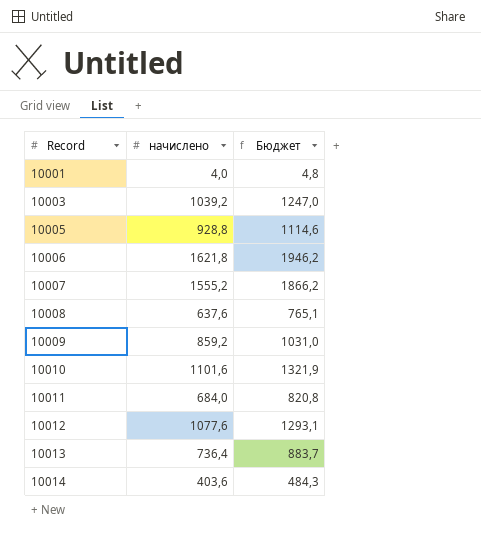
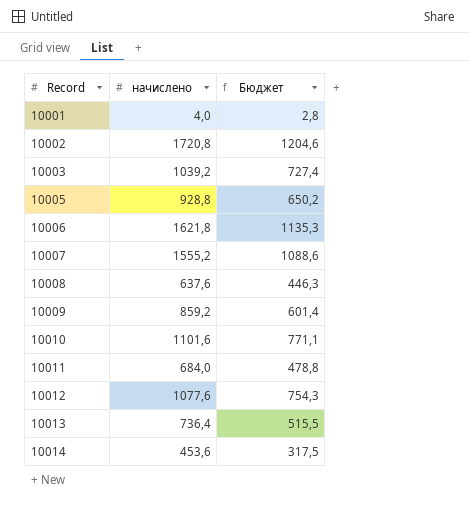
column Бюджет | formula: [начислено] * 1,2 -> [начислено] * 0,7
row 10002: none -> 1720,8 | 1204,6
10014 | начислено: 403,6 -> 453,6

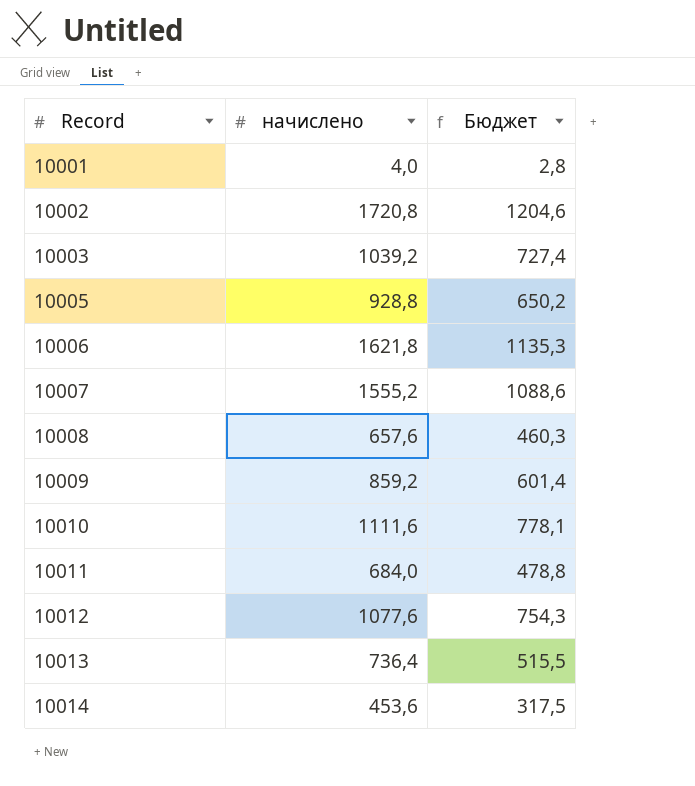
10008 | начислено: 637,6 -> 657,6
10008 | Бюджет: 446,3 -> 460,3
10010 | начислено: 1101,6 -> 1111,6
10010 | Бюджет: 771,1 -> 778,1

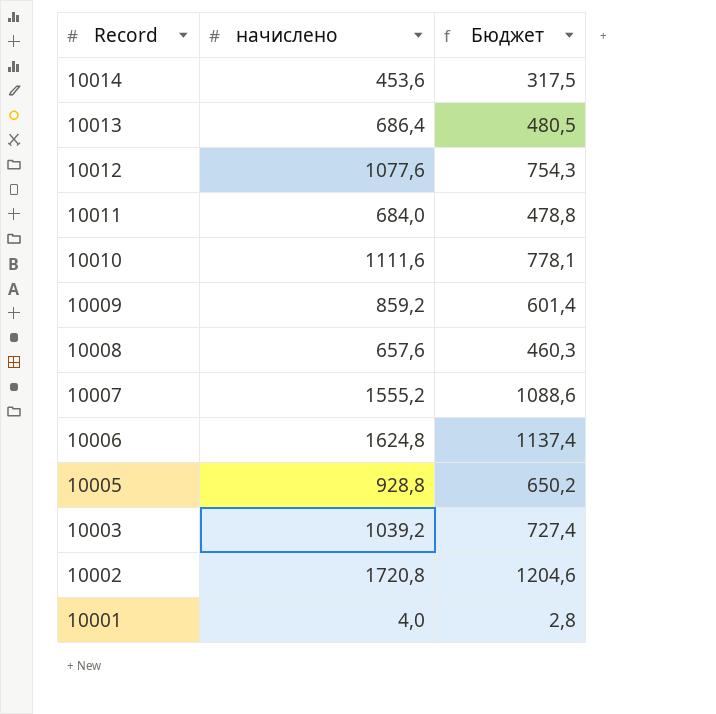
row order: Record ascending -> Record descending
10013 | начислено: 736,4 -> 686,4
10013 | Бюджет: 515,5 -> 480,5
10006 | начислено: 1621,8 -> 1624,8
10006 | Бюджет: 1135,3 -> 1137,4

